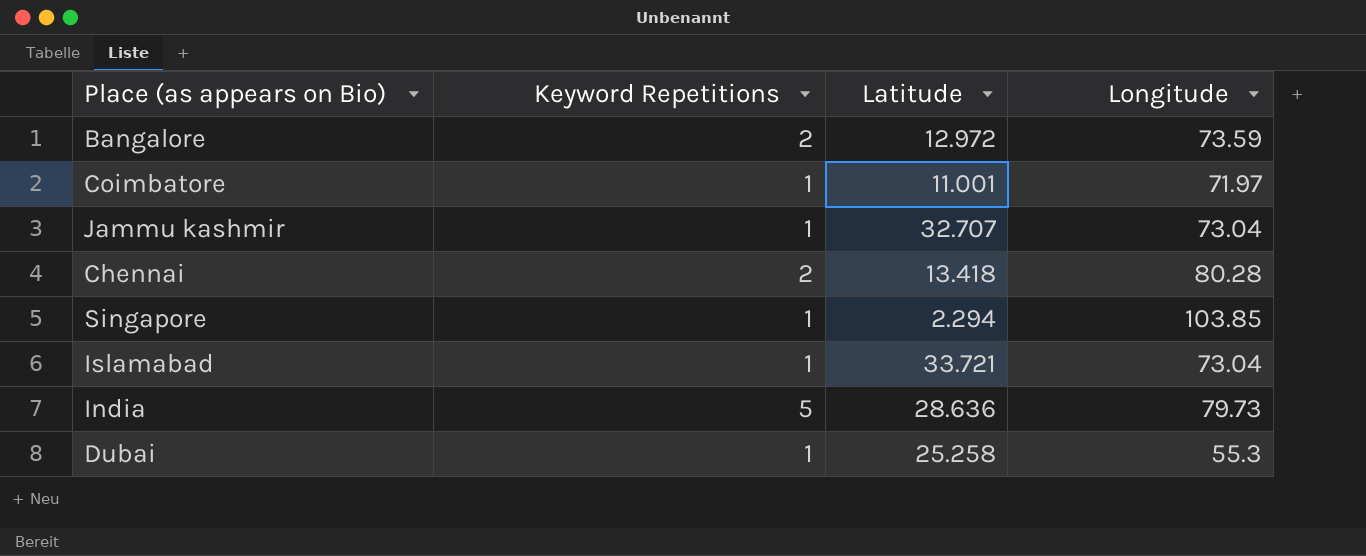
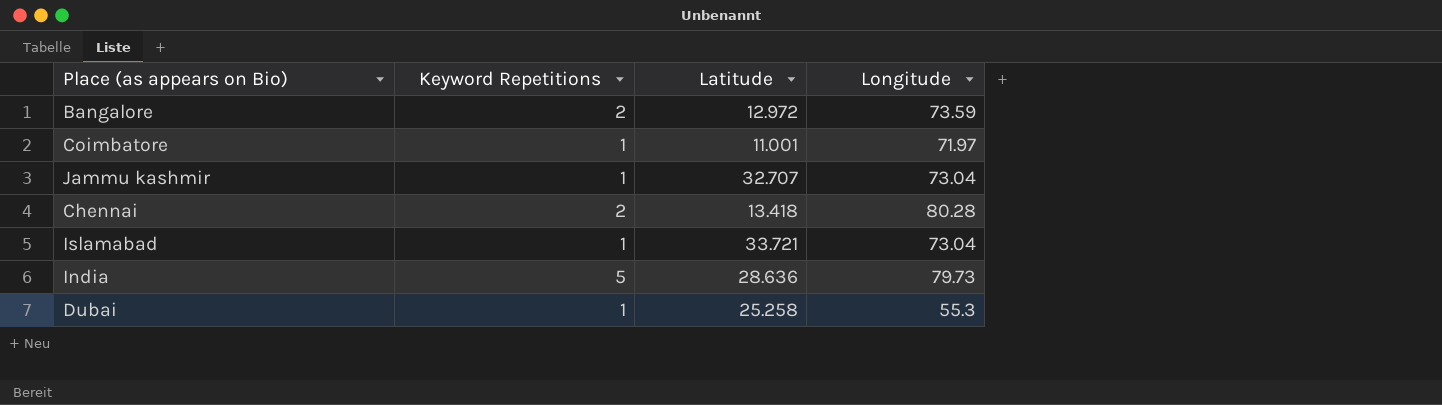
row Singapore: 1 | 2.294 | 103.85 -> none

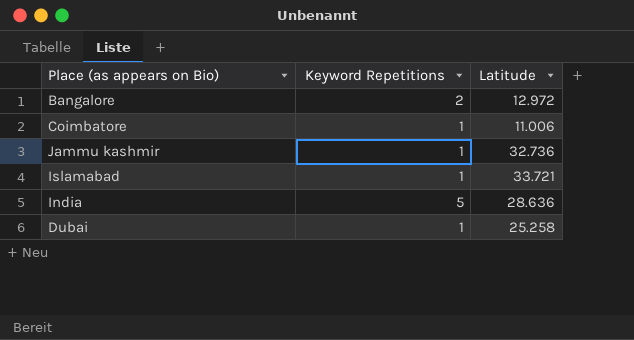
column Longitude | position: 4 -> none
row Chennai: 2 | 13.418 | 80.28 -> none
Coimbatore | Latitude: 11.001 -> 11.006
Jammu kashmir | Latitude: 32.707 -> 32.736

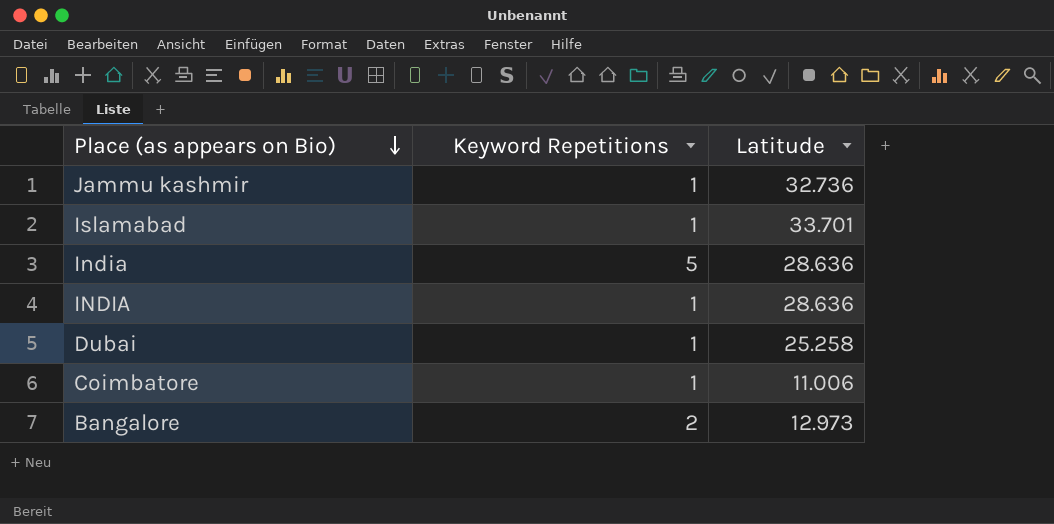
row order: none -> Place (as appears on Bio) descending
Islamabad | Latitude: 33.721 -> 33.701
row INDIA: none -> 1 | 28.636
Bangalore | Latitude: 12.972 -> 12.973

